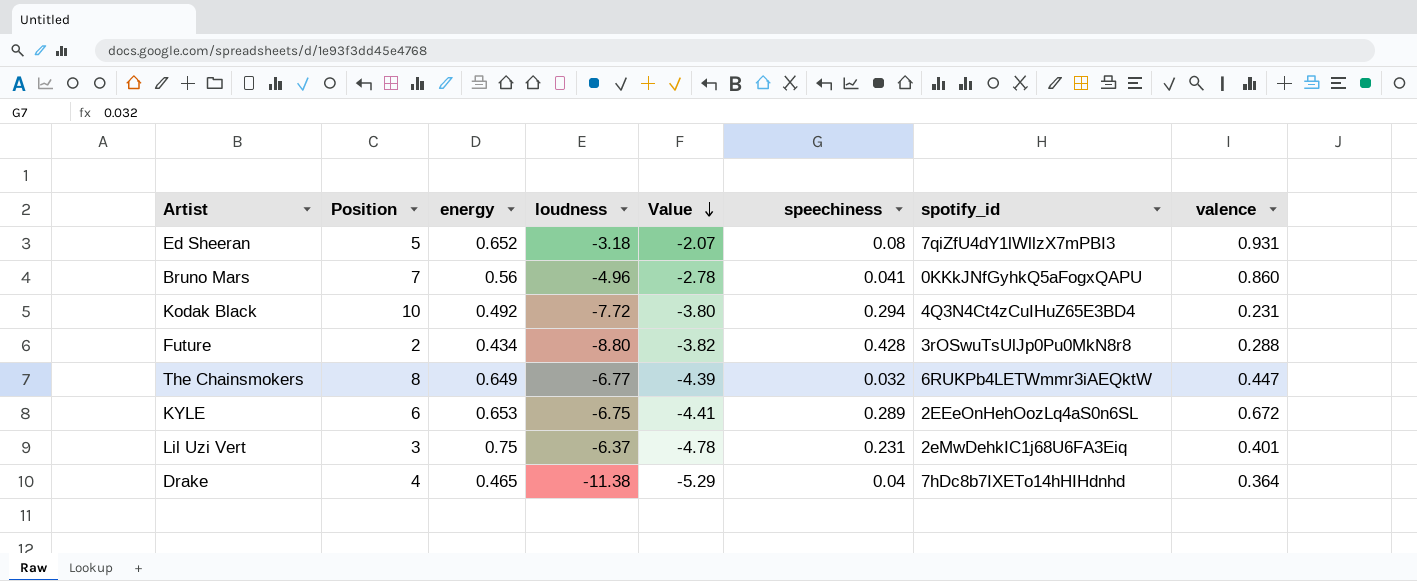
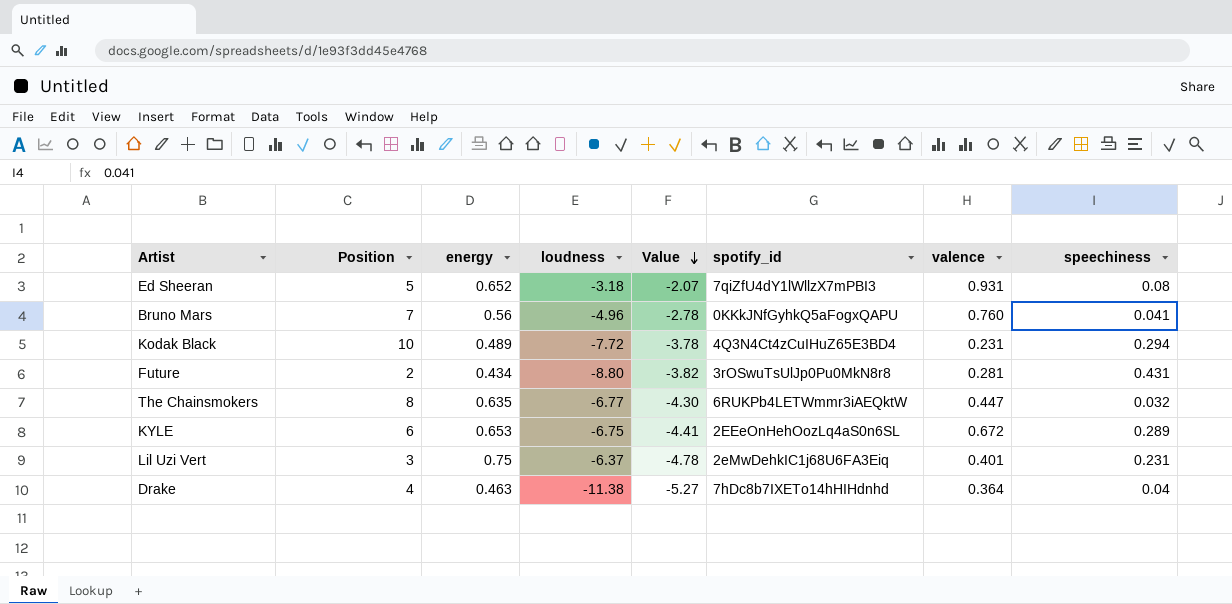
column speechiness | position: 6 -> 8
Bruno Mars | valence: 0.860 -> 0.760
Kodak Black | energy: 0.492 -> 0.489
Kodak Black | Value: -3.80 -> -3.78
Future | valence: 0.288 -> 0.281
Future | speechiness: 0.428 -> 0.431
The Chainsmokers | energy: 0.649 -> 0.635
The Chainsmokers | Value: -4.39 -> -4.30
Drake | energy: 0.465 -> 0.463
Drake | Value: -5.29 -> -5.27

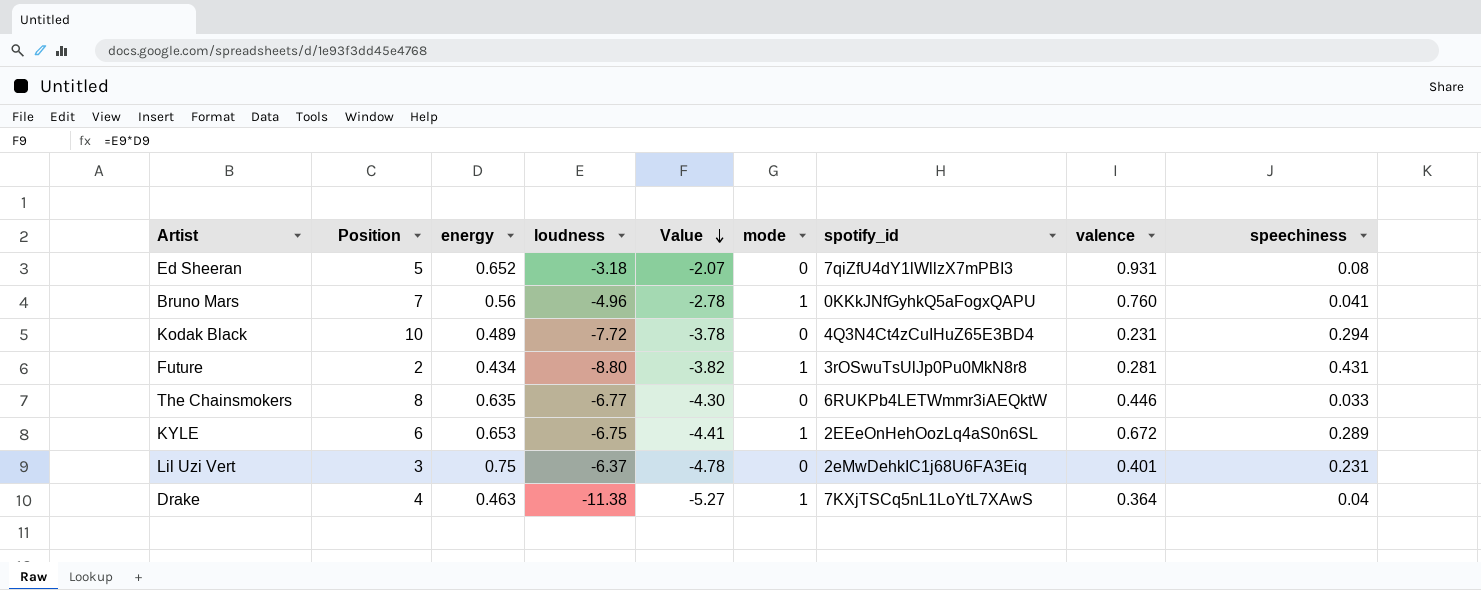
column mode | position: none -> 6
The Chainsmokers | valence: 0.447 -> 0.446
The Chainsmokers | speechiness: 0.032 -> 0.033
Drake | spotify_id: 7hDc8b7IXETo14hHIHdnhd -> 7KXjTSCq5nL1LoYtL7XAwS

